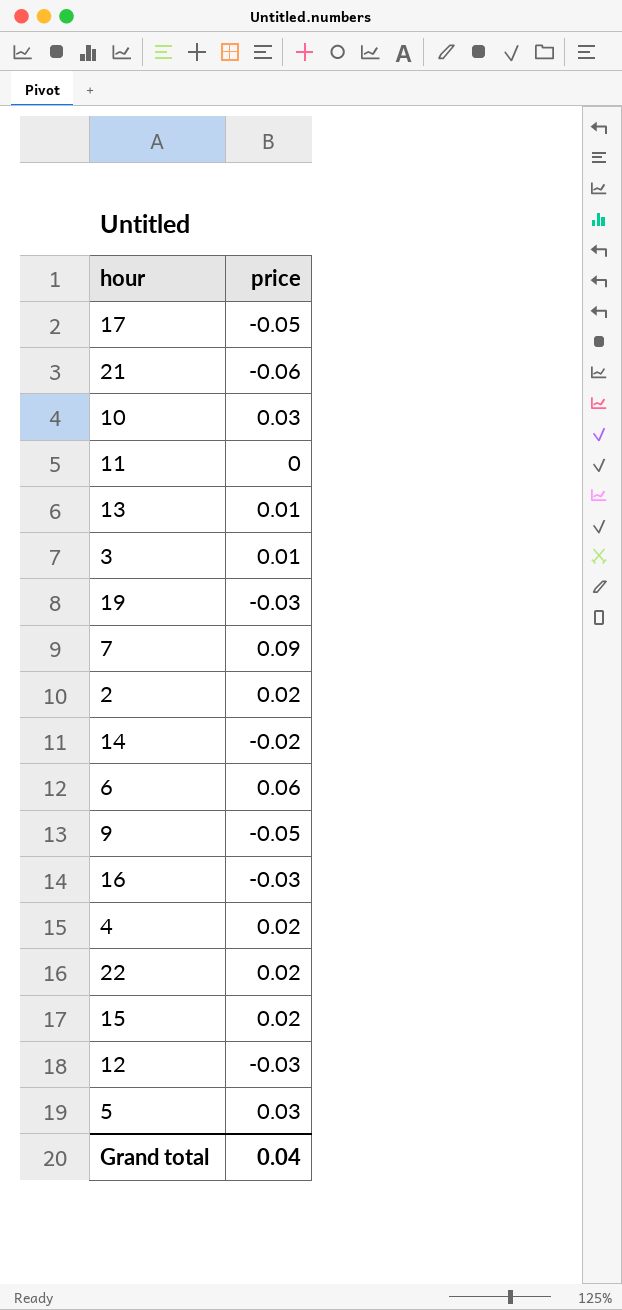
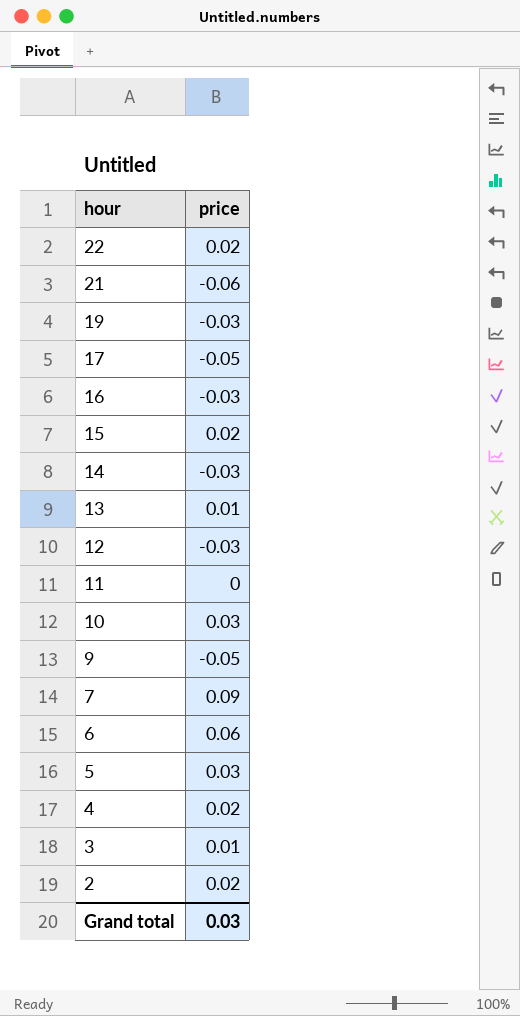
row order: none -> hour descending
14 | price: -0.02 -> -0.03
Grand total | price: 0.04 -> 0.03

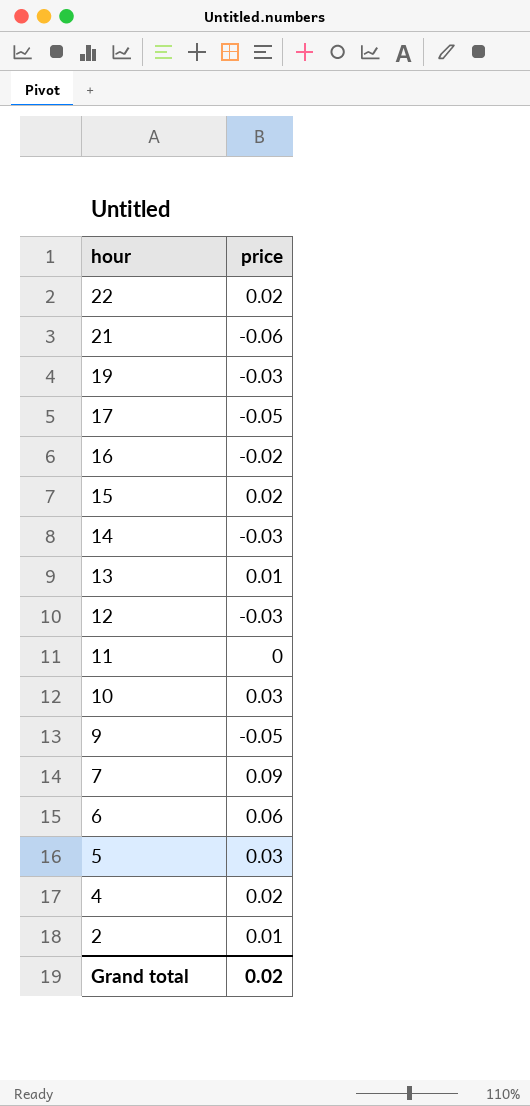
row 3: 0.01 -> none
16 | price: -0.03 -> -0.02
2 | price: 0.02 -> 0.01
Grand total | price: 0.03 -> 0.02

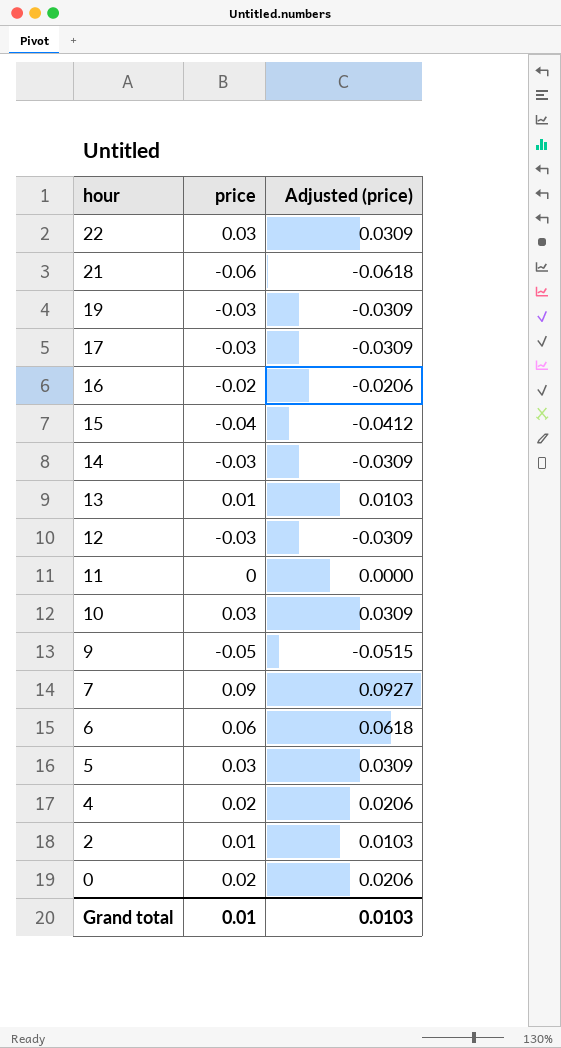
column Adjusted (price) | formula: none -> [price] * 1.03
22 | price: 0.02 -> 0.03
17 | price: -0.05 -> -0.03
15 | price: 0.02 -> -0.04
row 0: none -> 0.02 | 0.0206
Grand total | price: 0.02 -> 0.01

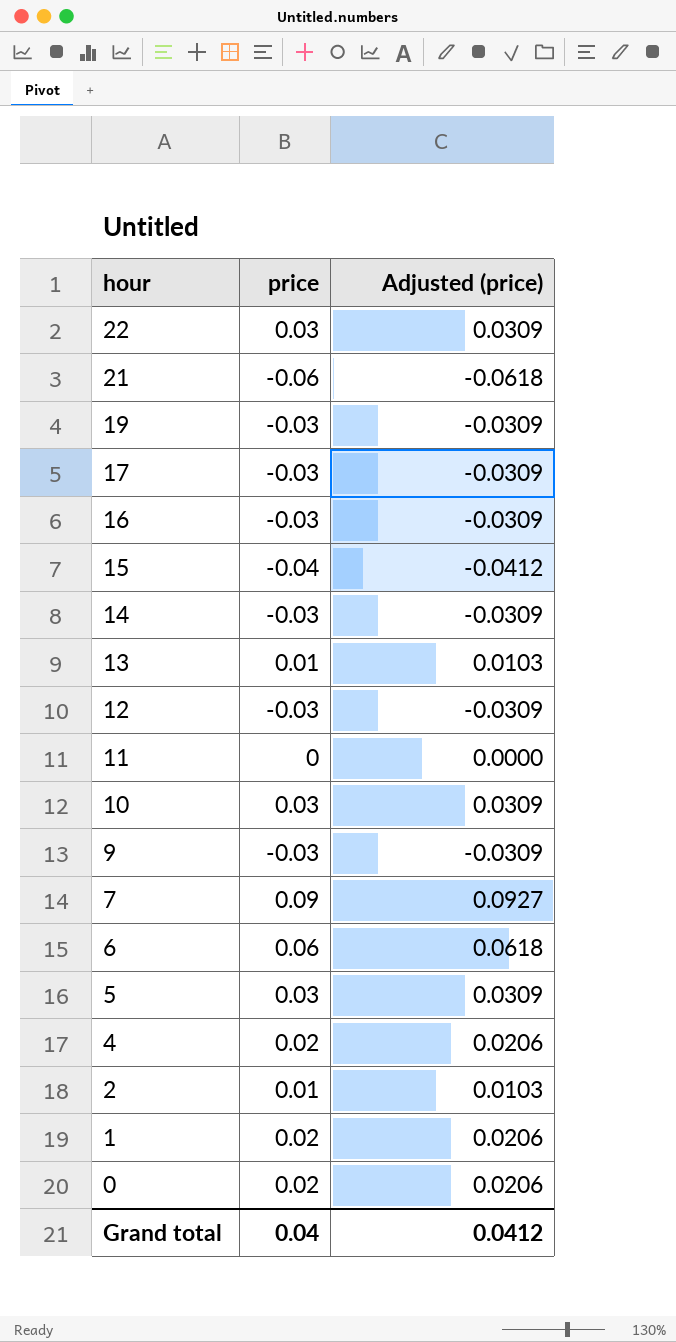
16 | price: -0.02 -> -0.03
16 | Adjusted (price): -0.0206 -> -0.0309
9 | price: -0.05 -> -0.03
9 | Adjusted (price): -0.0515 -> -0.0309
row 1: none -> 0.02 | 0.0206
Grand total | price: 0.01 -> 0.04
Grand total | Adjusted (price): 0.0103 -> 0.0412

